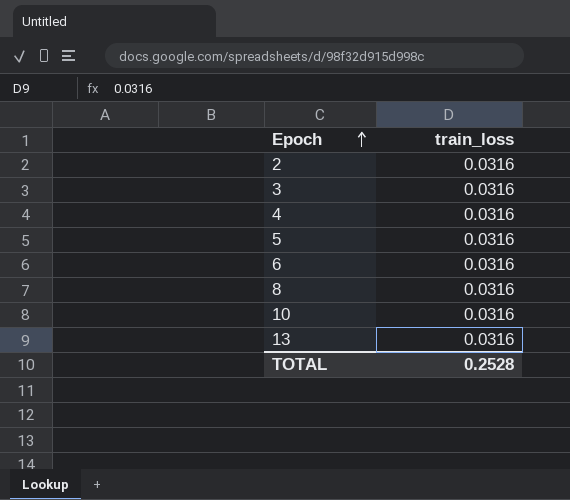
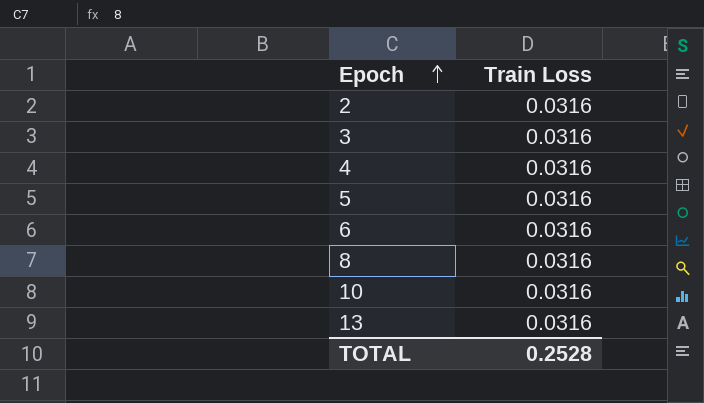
column name: train_loss -> Train Loss

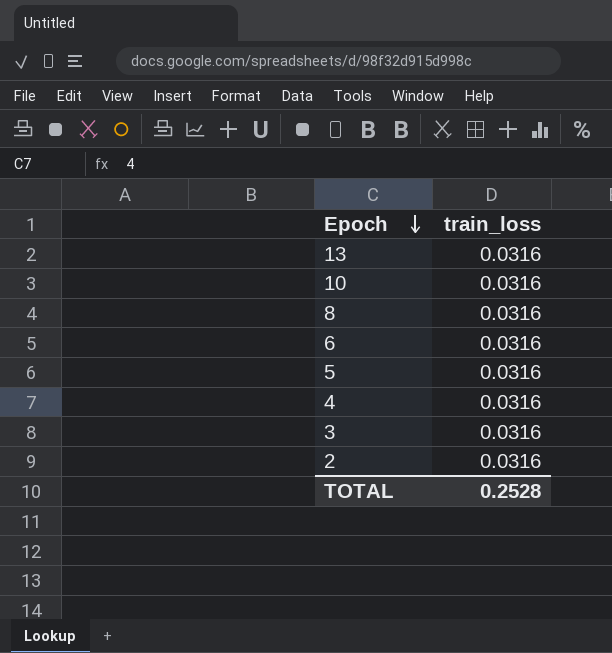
row order: Epoch ascending -> Epoch descending
column name: Train Loss -> train_loss

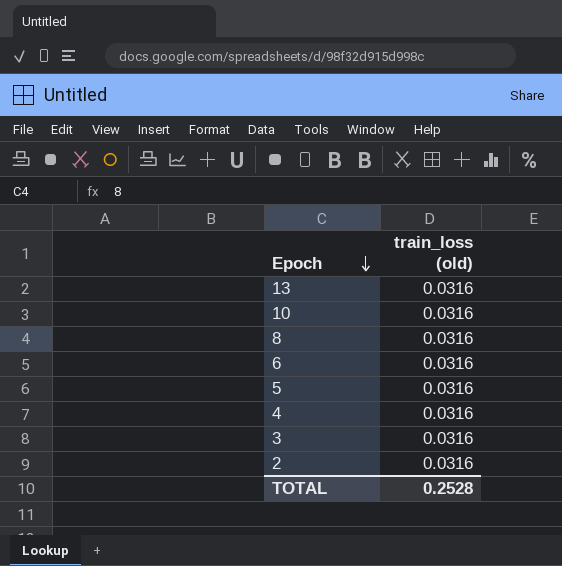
column name: train_loss -> train_loss (old)

